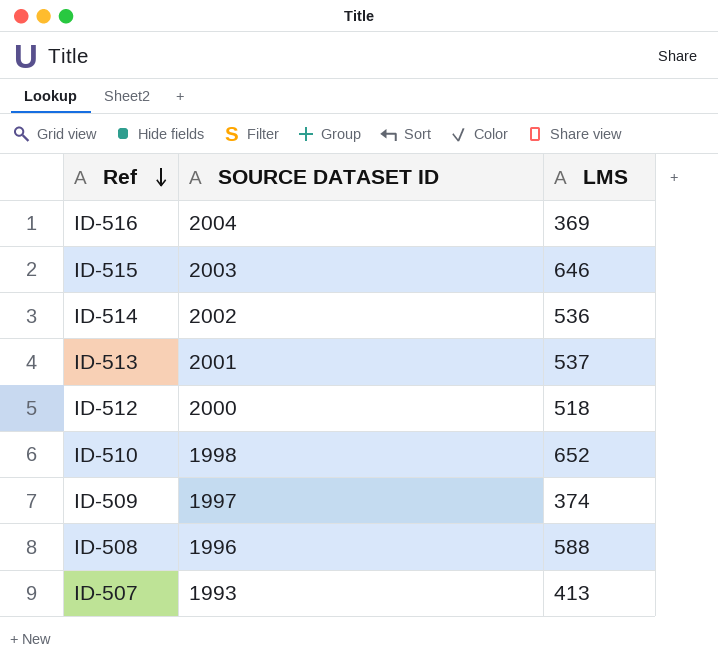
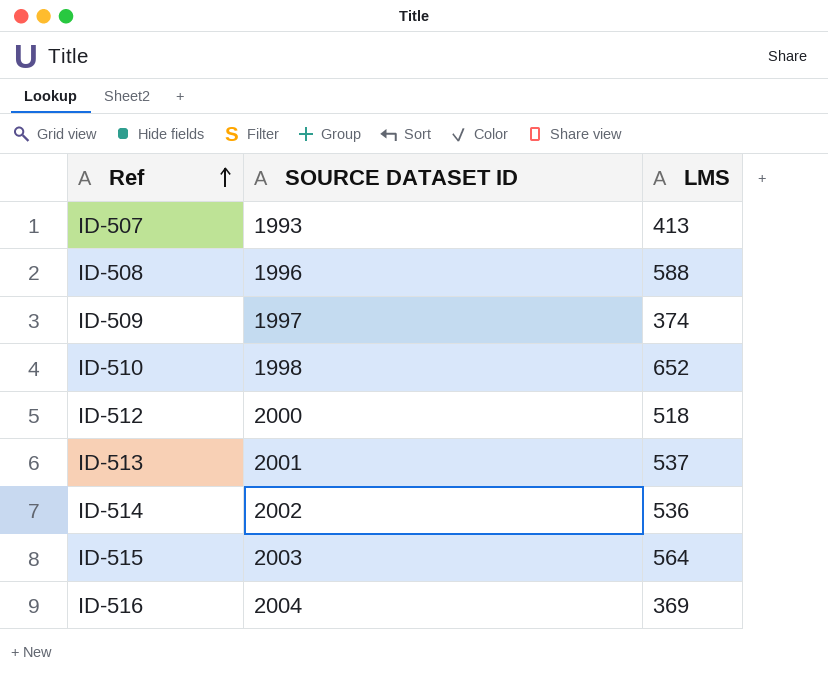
row order: Ref descending -> Ref ascending
ID-515 | LMS: 646 -> 564

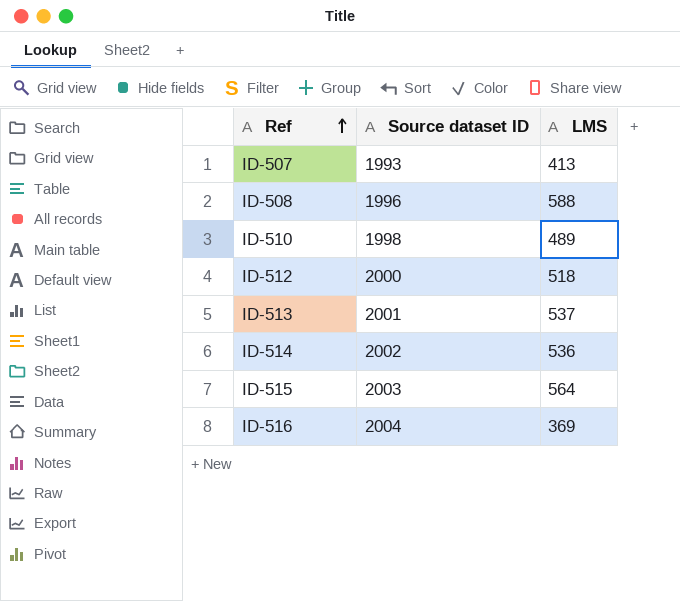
column name: SOURCE DATASET ID -> Source dataset ID
row ID-509: 1997 | 374 -> none
ID-510 | LMS: 652 -> 489

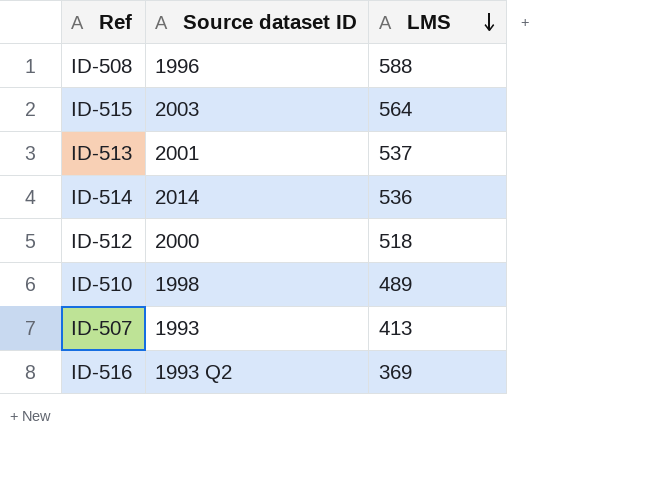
row order: Ref ascending -> LMS descending
ID-514 | Source dataset ID: 2002 -> 2014
ID-516 | Source dataset ID: 2004 -> 1993 Q2

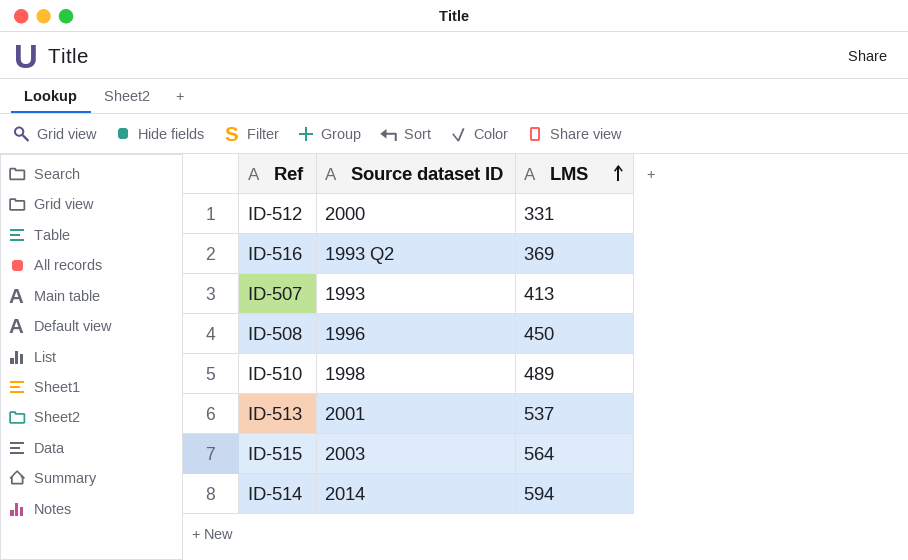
row order: LMS descending -> LMS ascending
ID-512 | LMS: 518 -> 331
ID-508 | LMS: 588 -> 450
ID-514 | LMS: 536 -> 594

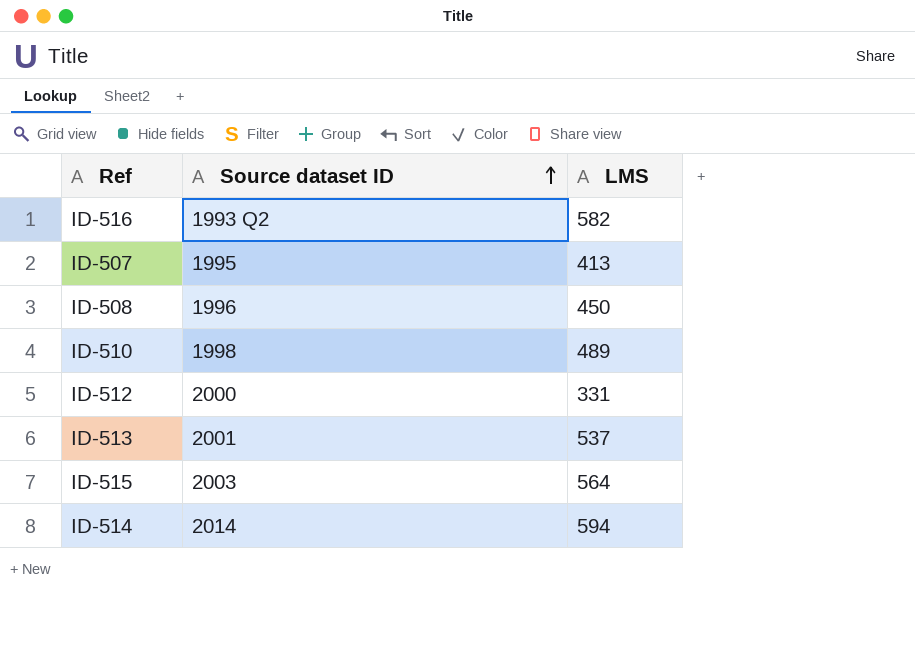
row order: LMS ascending -> Source dataset ID ascending
ID-516 | LMS: 369 -> 582
ID-507 | Source dataset ID: 1993 -> 1995

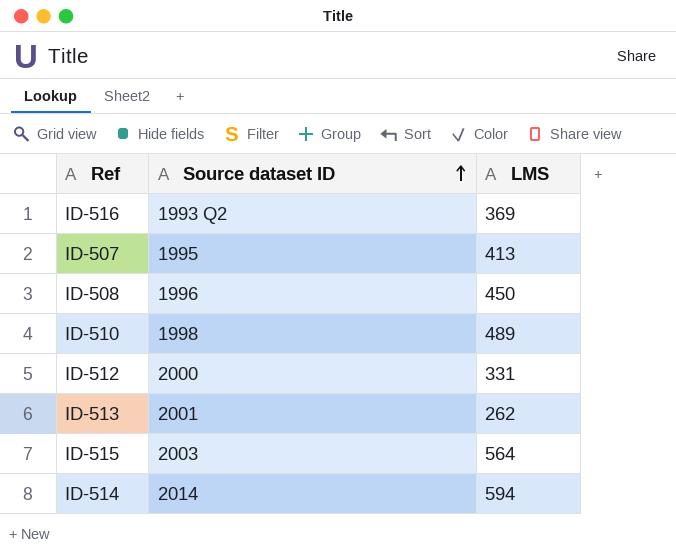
ID-516 | LMS: 582 -> 369
ID-513 | LMS: 537 -> 262

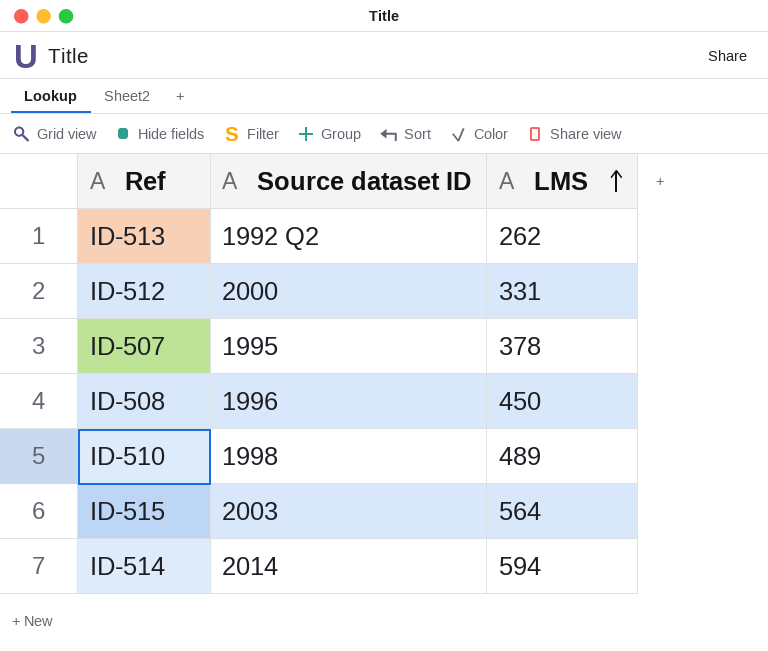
row order: Source dataset ID ascending -> LMS ascending
row ID-516: 1993 Q2 | 369 -> none
ID-513 | Source dataset ID: 2001 -> 1992 Q2
ID-507 | LMS: 413 -> 378

